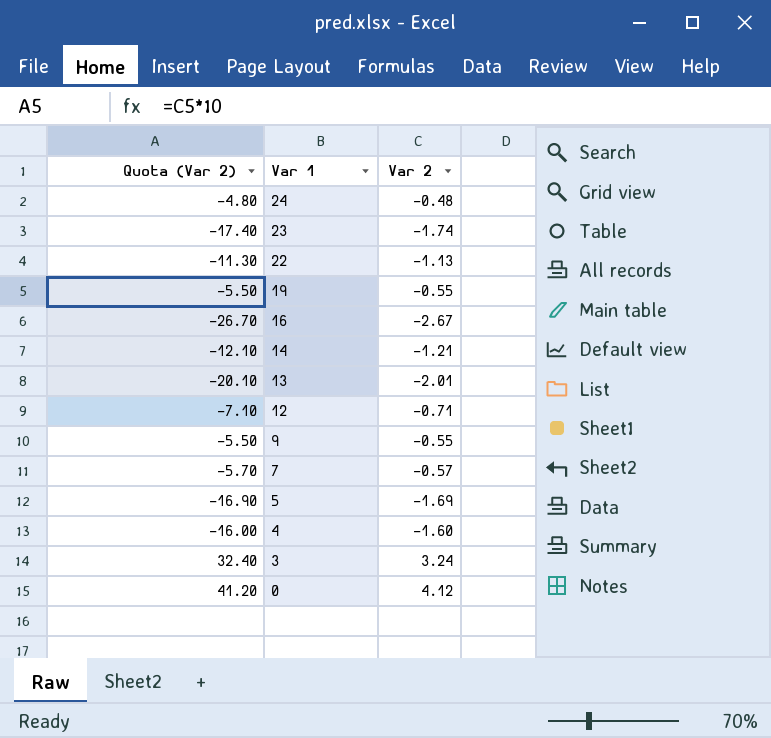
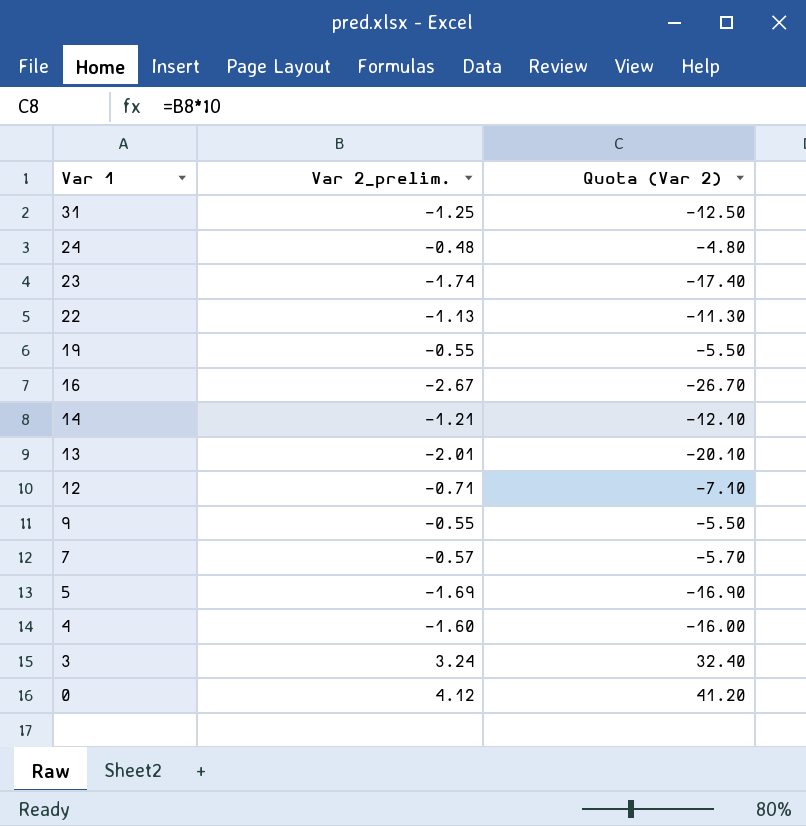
column name: Var 2 -> Var 2_prelim.
column Quota (Var 2) | position: 1 -> 3
row 31: none -> -1.25 | -12.50

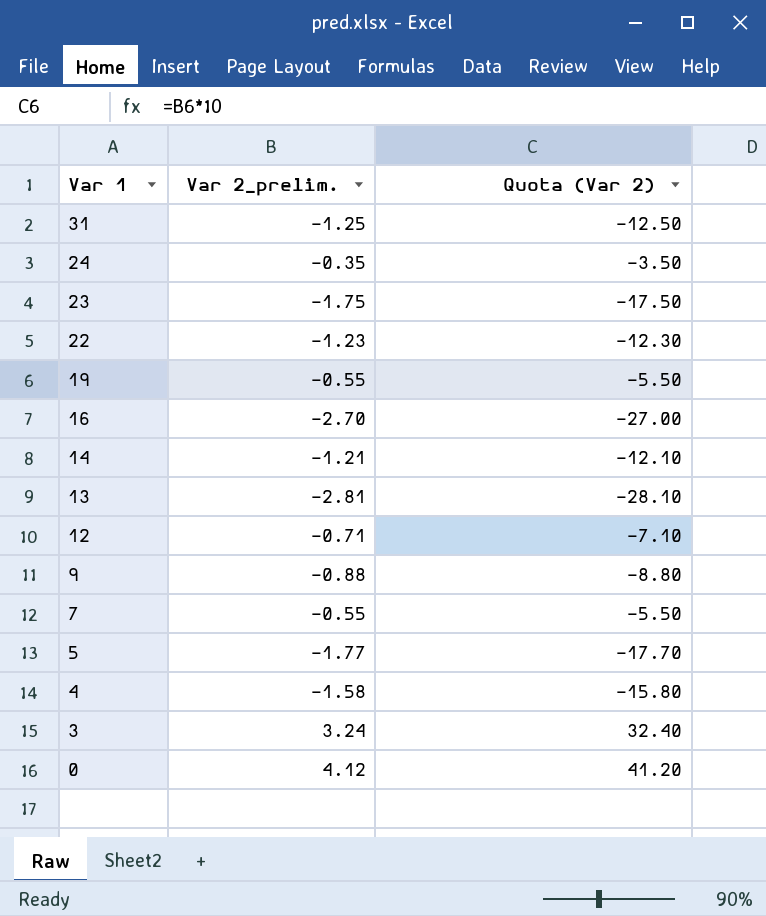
24 | Var 2_prelim.: -0.48 -> -0.35
24 | Quota (Var 2): -4.80 -> -3.50
23 | Var 2_prelim.: -1.74 -> -1.75
23 | Quota (Var 2): -17.40 -> -17.50
22 | Var 2_prelim.: -1.13 -> -1.23
22 | Quota (Var 2): -11.30 -> -12.30
16 | Var 2_prelim.: -2.67 -> -2.70
16 | Quota (Var 2): -26.70 -> -27.00
13 | Var 2_prelim.: -2.01 -> -2.81
13 | Quota (Var 2): -20.10 -> -28.10
9 | Var 2_prelim.: -0.55 -> -0.88
9 | Quota (Var 2): -5.50 -> -8.80
7 | Var 2_prelim.: -0.57 -> -0.55
7 | Quota (Var 2): -5.70 -> -5.50
5 | Var 2_prelim.: -1.69 -> -1.77
5 | Quota (Var 2): -16.90 -> -17.70
4 | Var 2_prelim.: -1.60 -> -1.58
4 | Quota (Var 2): -16.00 -> -15.80

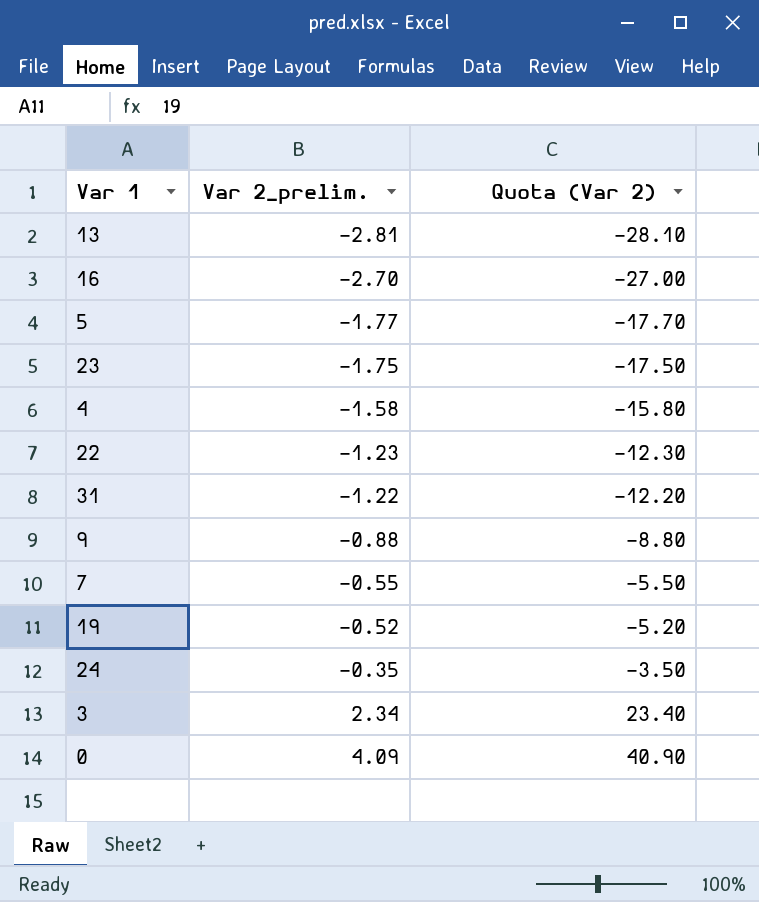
row order: Var 1 descending -> Var 2_prelim. ascending
row 14: -1.21 | -12.10 -> none
row 12: -0.71 | -7.10 -> none
31 | Var 2_prelim.: -1.25 -> -1.22
31 | Quota (Var 2): -12.50 -> -12.20
19 | Var 2_prelim.: -0.55 -> -0.52
19 | Quota (Var 2): -5.50 -> -5.20
3 | Var 2_prelim.: 3.24 -> 2.34
3 | Quota (Var 2): 32.40 -> 23.40
0 | Var 2_prelim.: 4.12 -> 4.09
0 | Quota (Var 2): 41.20 -> 40.90

